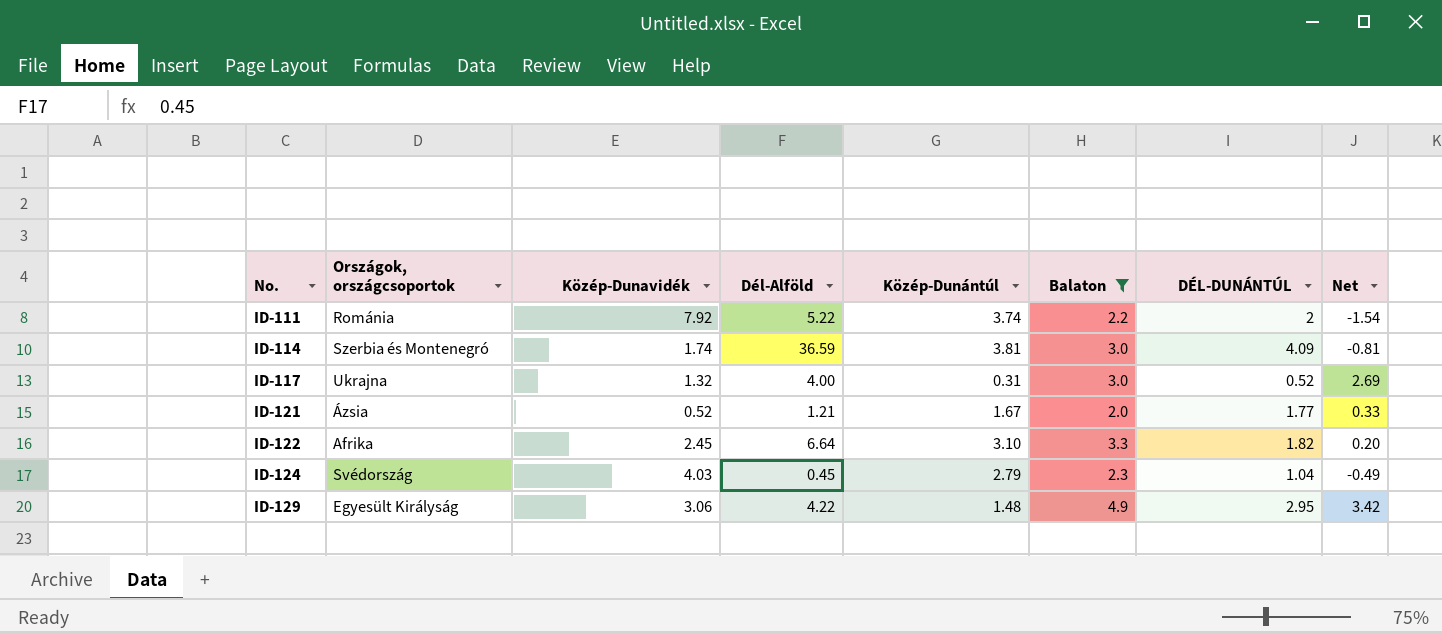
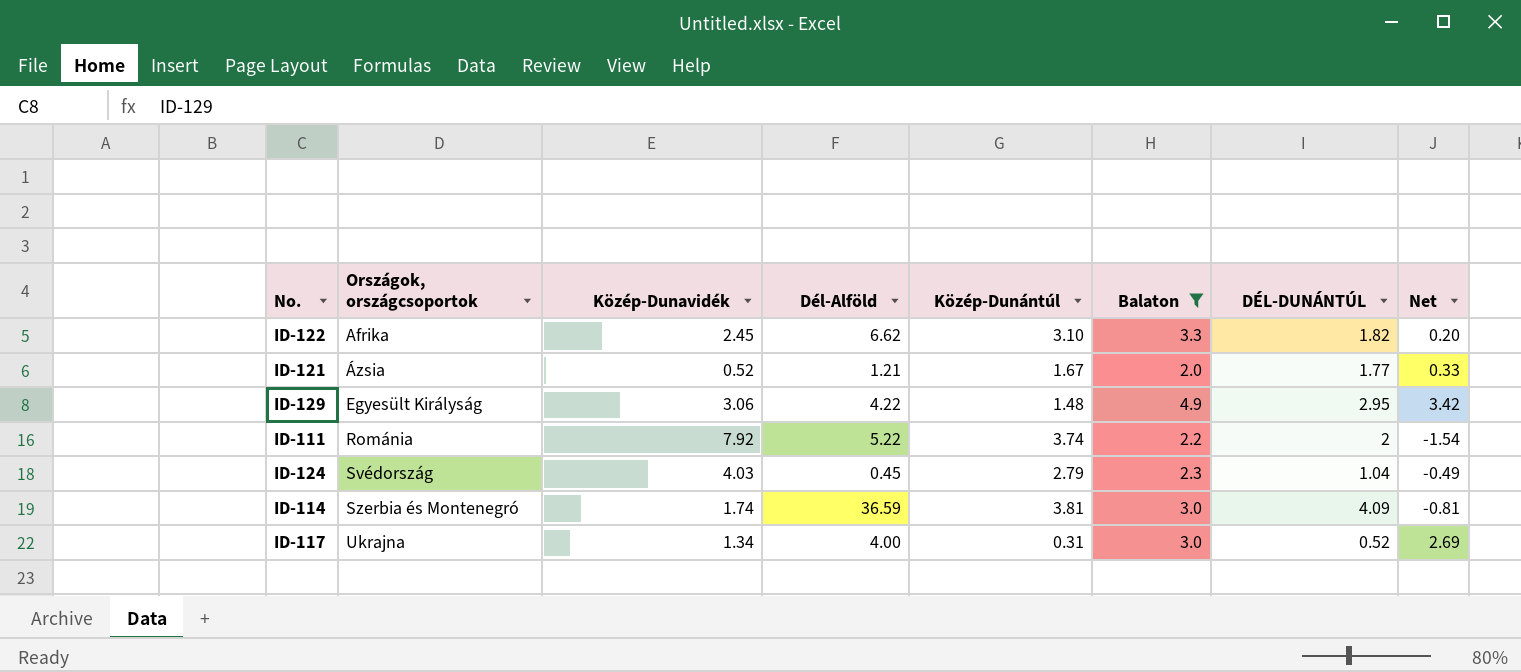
row order: No. ascending -> Országok, országcsoportok ascending
ID-122 | Dél-Alföld: 6.64 -> 6.62
ID-117 | Közép-Dunavidék: 1.32 -> 1.34

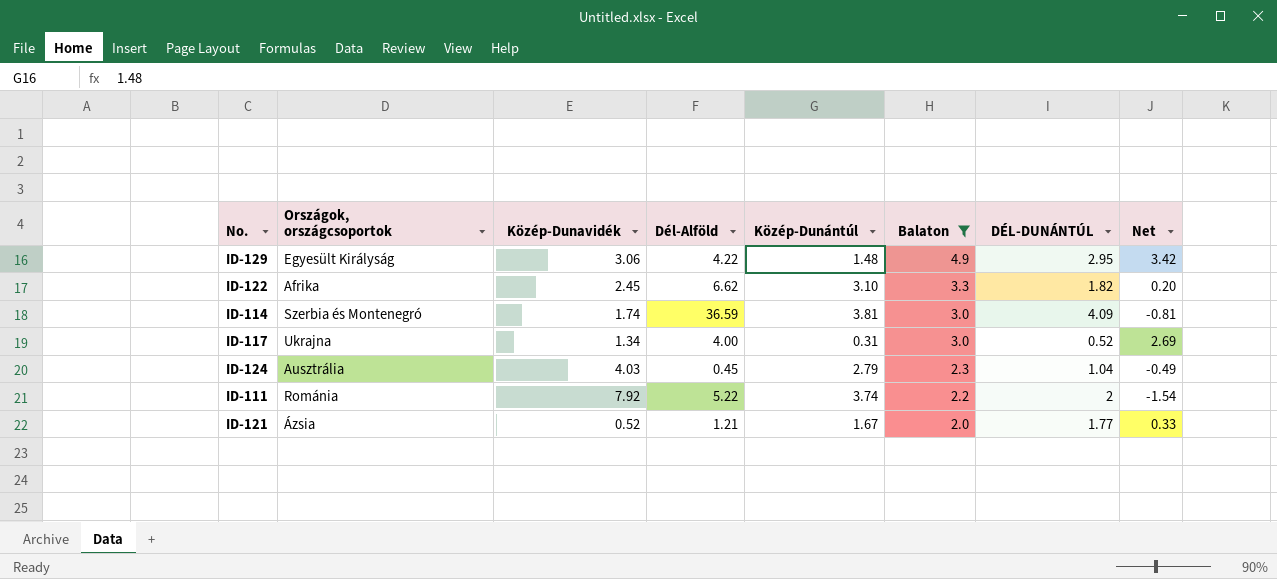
row order: Országok, országcsoportok ascending -> Balaton descending
ID-124 | Országok, országcsoportok: Svédország -> Ausztrália

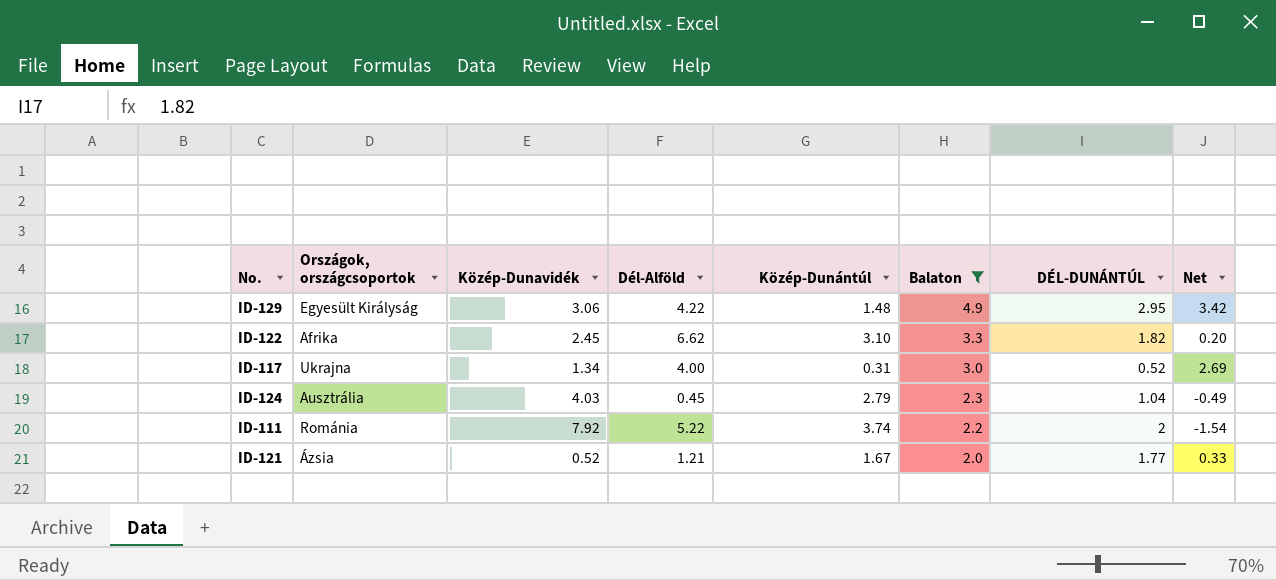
row ID-114: Szerbia és Montenegró | 1.74 | 36.59 | 3.81 | 3.0 | 4.09 | -0.81 -> none

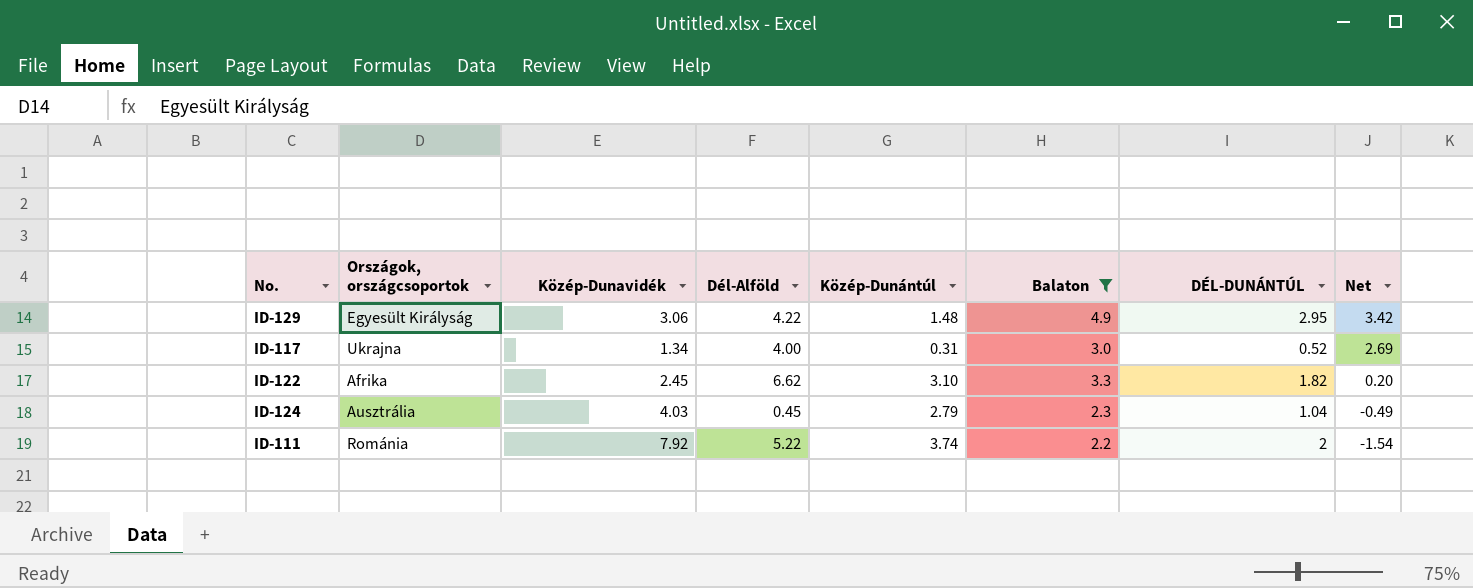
row order: Balaton descending -> Net descending
row ID-121: Ázsia | 0.52 | 1.21 | 1.67 | 2.0 | 1.77 | 0.33 -> none

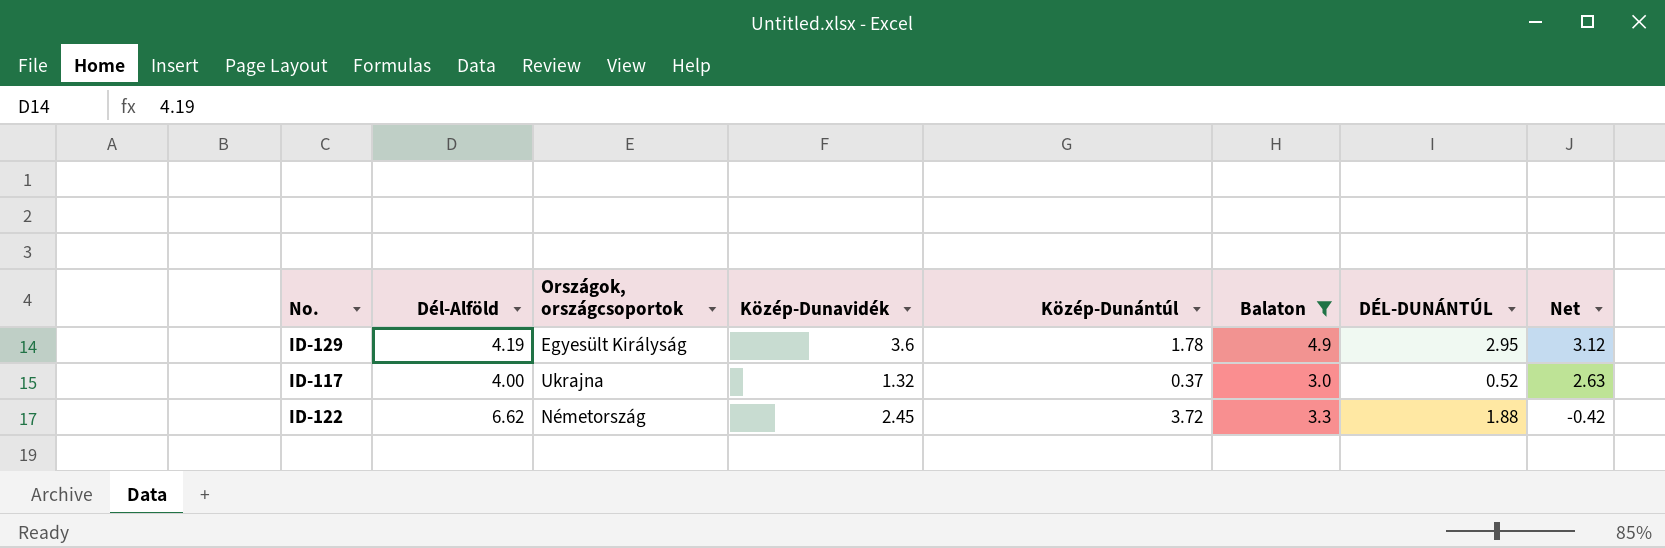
column Dél-Alföld | position: 4 -> 2
row ID-124: Ausztrália | 4.03 | 0.45 | 2.79 | 2.3 | 1.04 | -0.49 -> none
row ID-111: Románia | 7.92 | 5.22 | 3.74 | 2.2 | 2 | -1.54 -> none
ID-129 | Dél-Alföld: 4.22 -> 4.19
ID-129 | Közép-Dunavidék: 3.06 -> 3.6
ID-129 | Közép-Dunántúl: 1.48 -> 1.78
ID-129 | Net: 3.42 -> 3.12
ID-117 | Közép-Dunavidék: 1.34 -> 1.32
ID-117 | Közép-Dunántúl: 0.31 -> 0.37
ID-117 | Net: 2.69 -> 2.63
ID-122 | Országok, országcsoportok: Afrika -> Németország
ID-122 | Közép-Dunántúl: 3.10 -> 3.72
ID-122 | DÉL-DUNÁNTÚL: 1.82 -> 1.88
ID-122 | Net: 0.20 -> -0.42

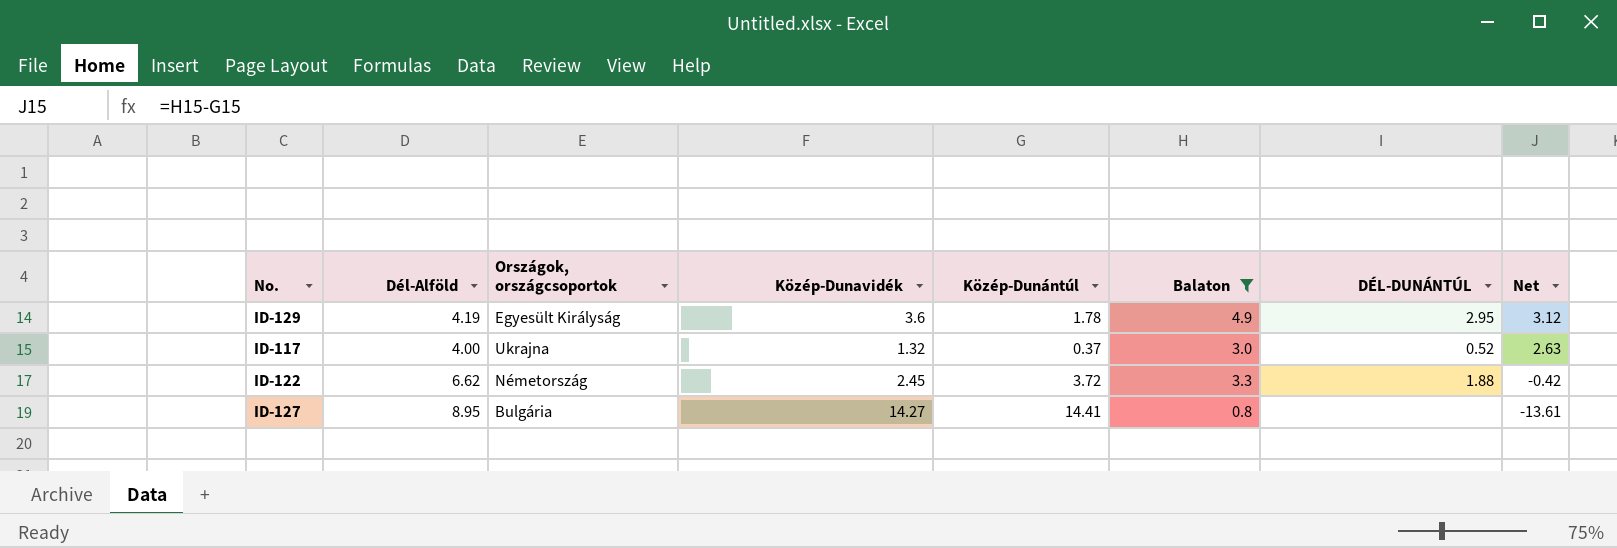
row ID-127: none -> 8.95 | Bulgária | 14.27 | 14.41 | 0.8 | none | -13.61

